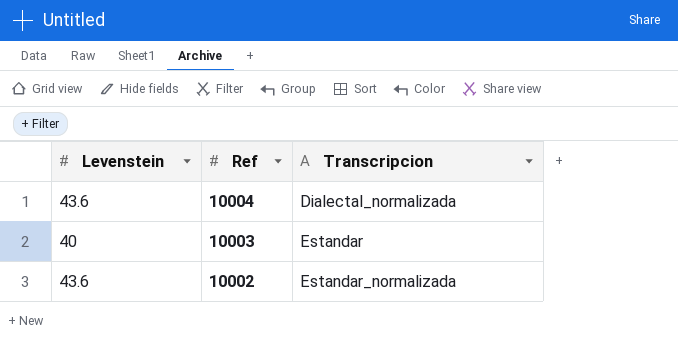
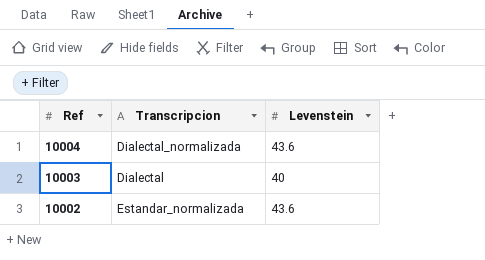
column Levenstein | position: 1 -> 3
10003 | Transcripcion: Estandar -> Dialectal

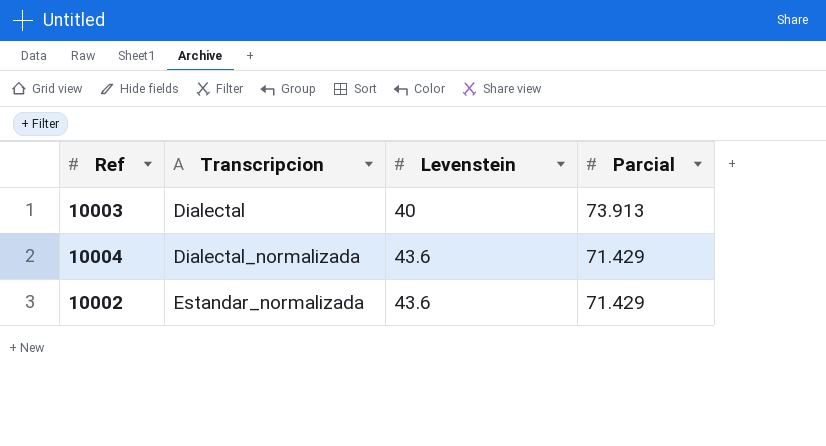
row order: Ref descending -> Transcripcion ascending
column Parcial | position: none -> 4

